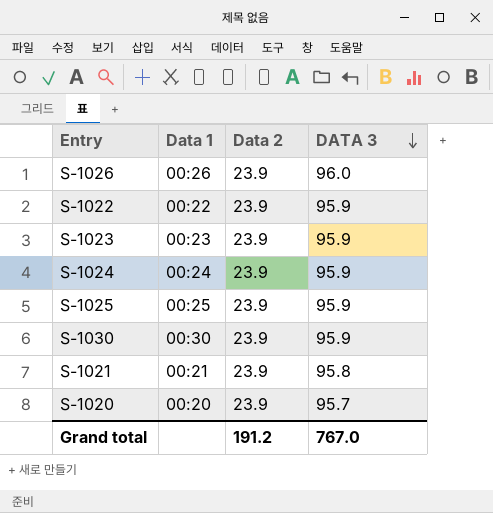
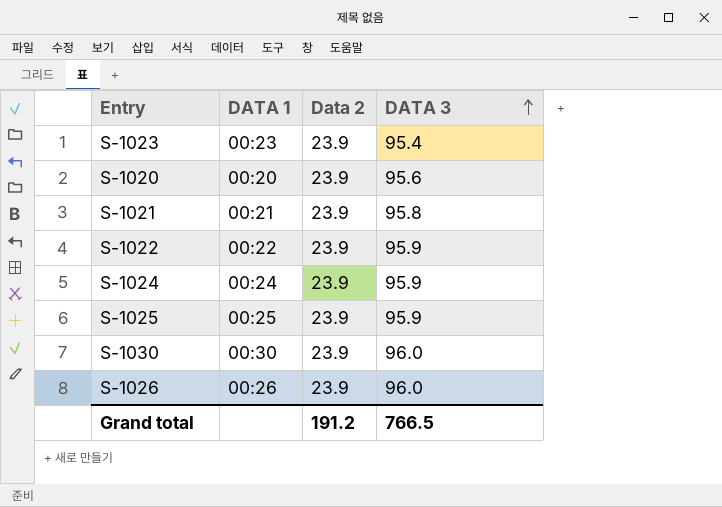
row order: DATA 3 descending -> DATA 3 ascending
column name: Data 1 -> DATA 1
S-1023 | DATA 3: 95.9 -> 95.4
S-1020 | DATA 3: 95.7 -> 95.6
S-1030 | DATA 3: 95.9 -> 96.0
Grand total | DATA 3: 767.0 -> 766.5

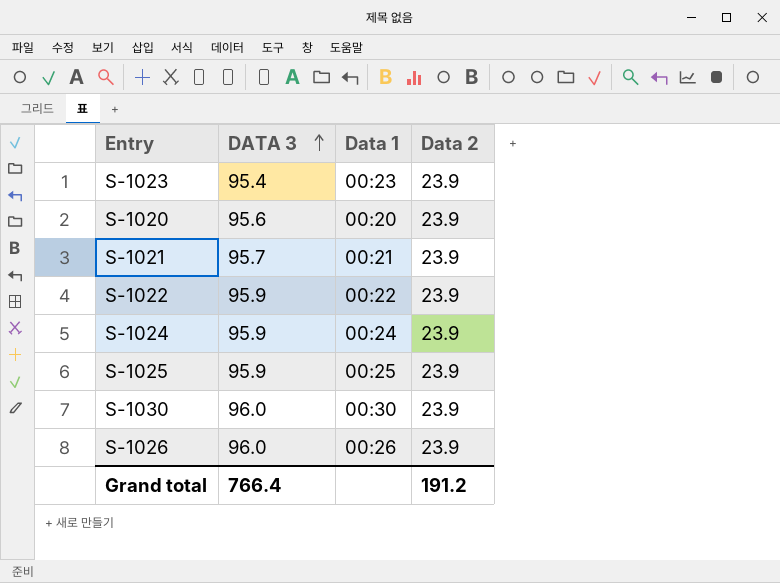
column DATA 3 | position: 4 -> 2
column name: DATA 1 -> Data 1
S-1021 | DATA 3: 95.8 -> 95.7
Grand total | DATA 3: 766.5 -> 766.4

